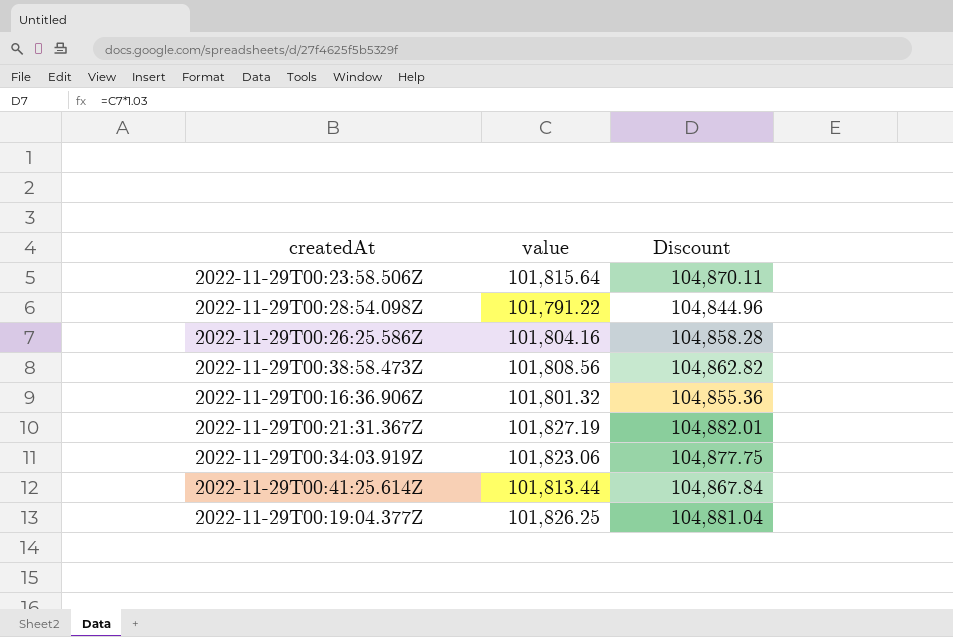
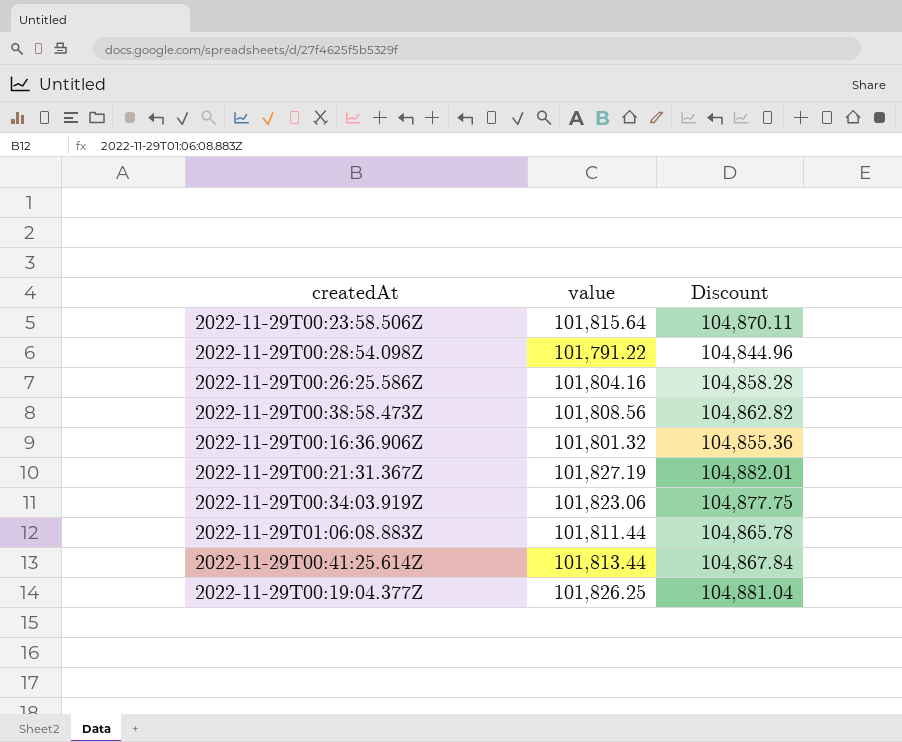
row 2022-11-29T01:06:08.883Z: none -> 101,811.44 | 104,865.78

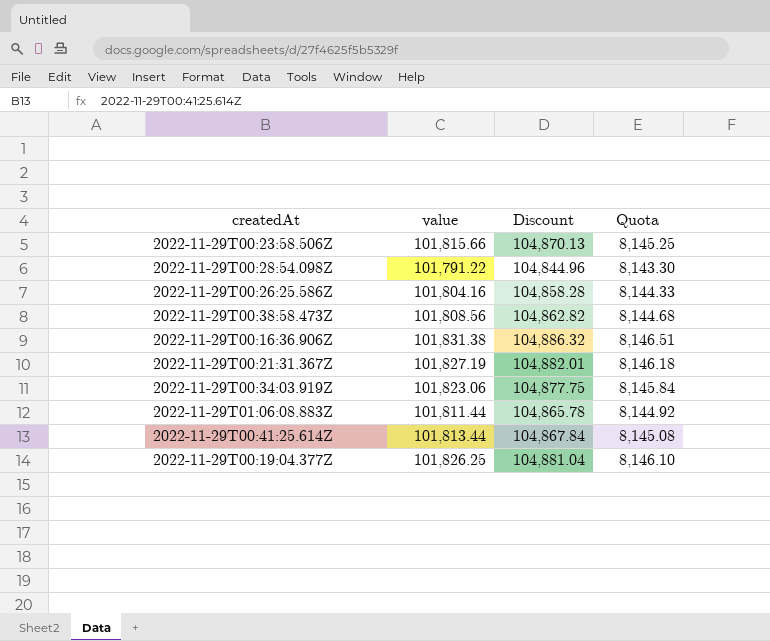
column Quota | formula: none -> [value] * 0.08
2022-11-29T00:23:58.506Z | value: 101,815.64 -> 101,815.66
2022-11-29T00:23:58.506Z | Discount: 104,870.11 -> 104,870.13
2022-11-29T00:16:36.906Z | value: 101,801.32 -> 101,831.38
2022-11-29T00:16:36.906Z | Discount: 104,855.36 -> 104,886.32

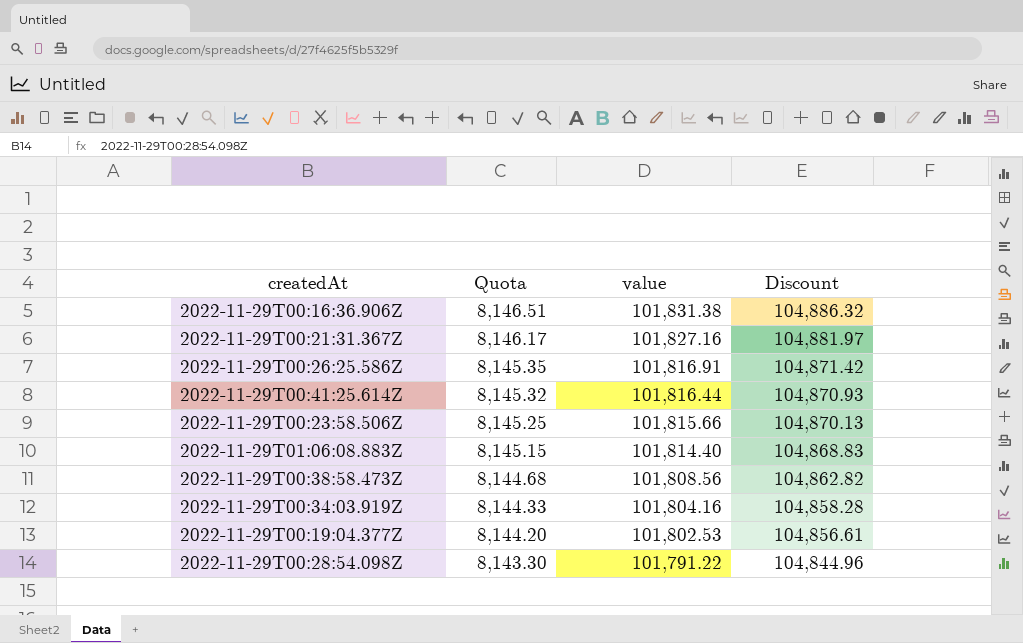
row order: none -> Quota descending
column Quota | position: 4 -> 2
2022-11-29T00:21:31.367Z | Quota: 8,146.18 -> 8,146.17
2022-11-29T00:21:31.367Z | value: 101,827.19 -> 101,827.16
2022-11-29T00:21:31.367Z | Discount: 104,882.01 -> 104,881.97
2022-11-29T00:26:25.586Z | Quota: 8,144.33 -> 8,145.35
2022-11-29T00:26:25.586Z | value: 101,804.16 -> 101,816.91
2022-11-29T00:26:25.586Z | Discount: 104,858.28 -> 104,871.42
2022-11-29T00:41:25.614Z | Quota: 8,145.08 -> 8,145.32
2022-11-29T00:41:25.614Z | value: 101,813.44 -> 101,816.44
2022-11-29T00:41:25.614Z | Discount: 104,867.84 -> 104,870.93
2022-11-29T01:06:08.883Z | Quota: 8,144.92 -> 8,145.15
2022-11-29T01:06:08.883Z | value: 101,811.44 -> 101,814.40
2022-11-29T01:06:08.883Z | Discount: 104,865.78 -> 104,868.83
2022-11-29T00:34:03.919Z | Quota: 8,145.84 -> 8,144.33
2022-11-29T00:34:03.919Z | value: 101,823.06 -> 101,804.16
2022-11-29T00:34:03.919Z | Discount: 104,877.75 -> 104,858.28
2022-11-29T00:19:04.377Z | Quota: 8,146.10 -> 8,144.20
2022-11-29T00:19:04.377Z | value: 101,826.25 -> 101,802.53
2022-11-29T00:19:04.377Z | Discount: 104,881.04 -> 104,856.61

